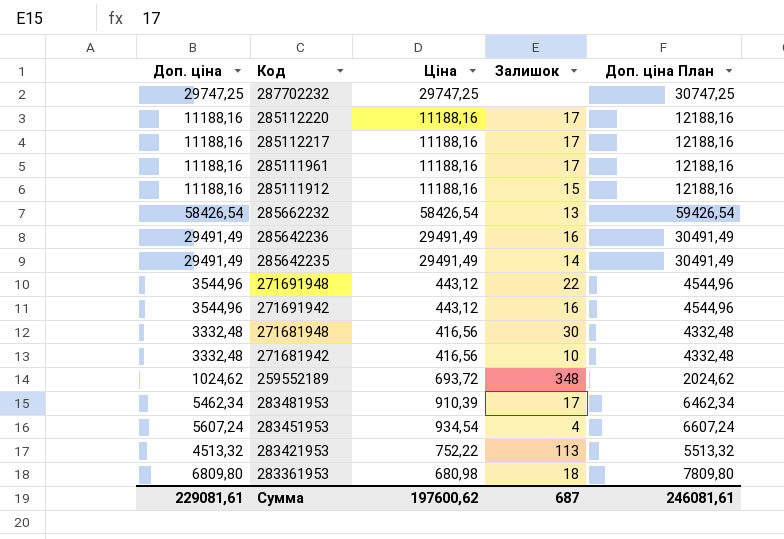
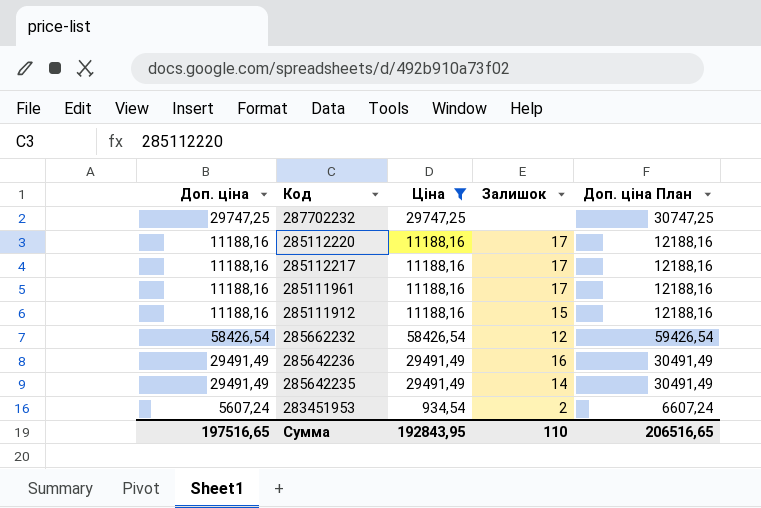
filter: none -> Ціна >= 934,54
285662232 | Залишок: 13 -> 12
283451953 | Залишок: 4 -> 2
Сумма | Доп. ціна: 229081,61 -> 197516,65
Сумма | Ціна: 197600,62 -> 192843,95
Сумма | Залишок: 687 -> 110
Сумма | Доп. ціна План: 246081,61 -> 206516,65

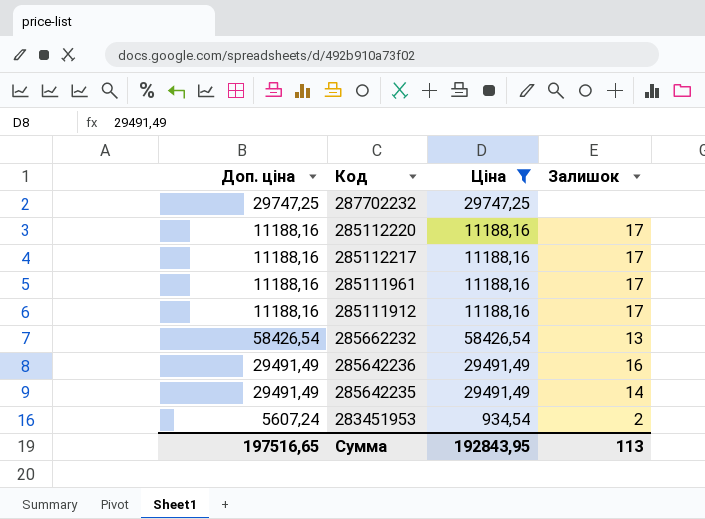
column Доп. ціна План | formula: [Доп. ціна] + 1000 -> none
285111912 | Залишок: 15 -> 17
285662232 | Залишок: 12 -> 13
Сумма | Залишок: 110 -> 113

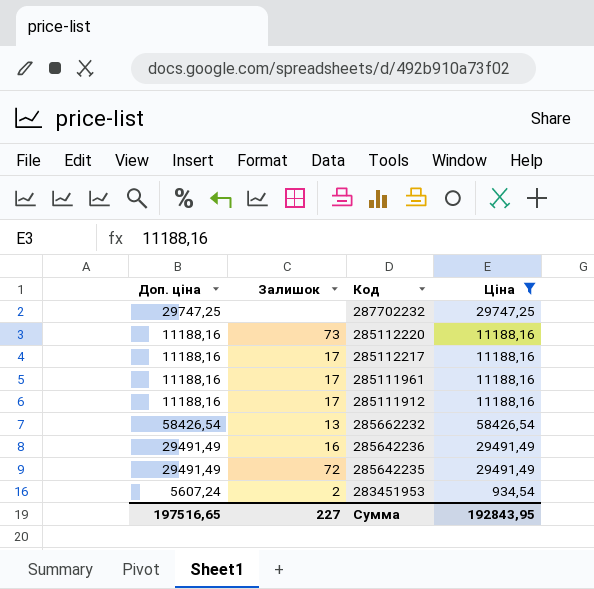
column Залишок | position: 4 -> 2
285112220 | Залишок: 17 -> 73
285642235 | Залишок: 14 -> 72
Сумма | Залишок: 113 -> 227

